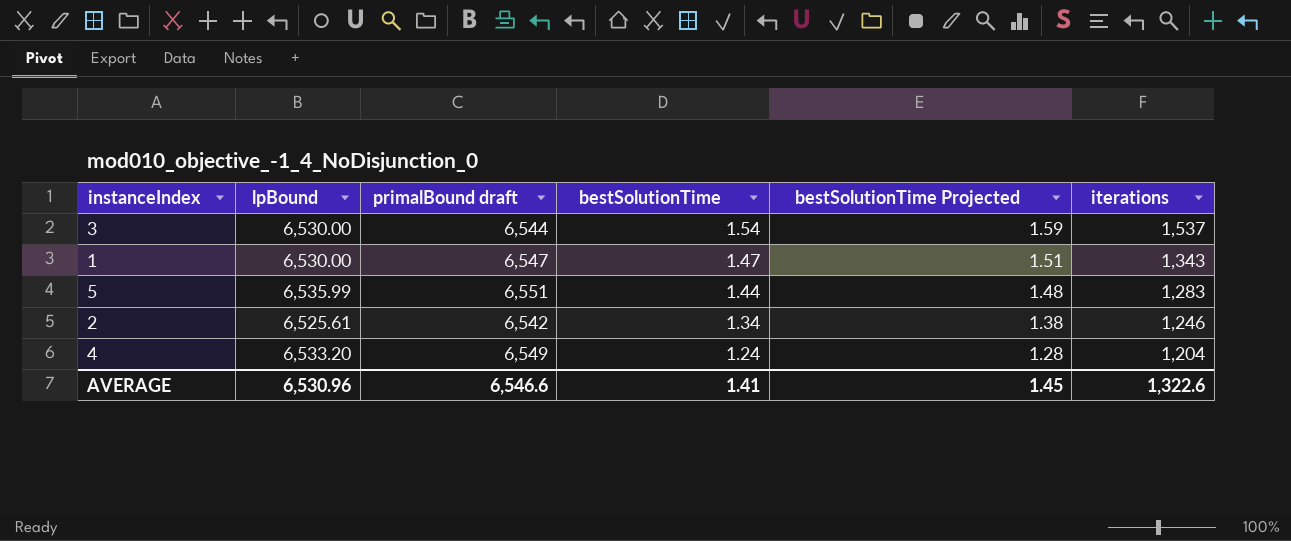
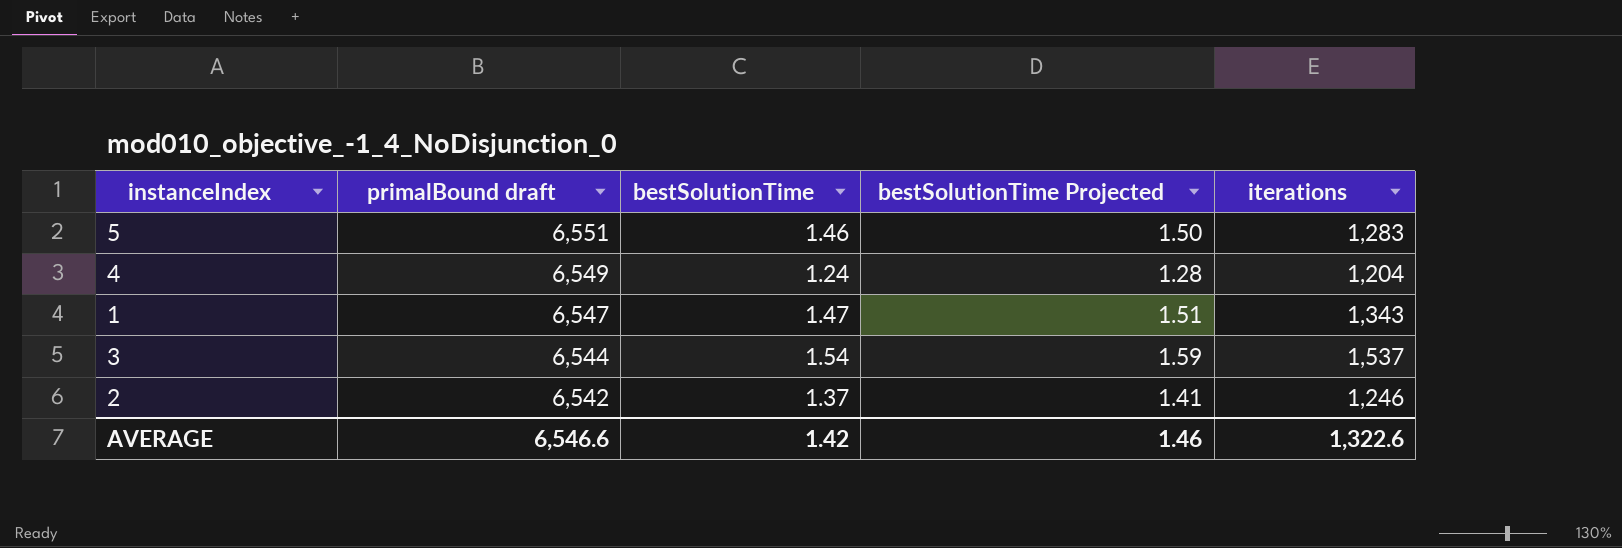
row order: bestSolutionTime descending -> primalBound draft descending
column lpBound | position: 2 -> none
5 | bestSolutionTime: 1.44 -> 1.46
5 | bestSolutionTime Projected: 1.48 -> 1.50
2 | bestSolutionTime: 1.34 -> 1.37
2 | bestSolutionTime Projected: 1.38 -> 1.41
AVERAGE | bestSolutionTime: 1.41 -> 1.42
AVERAGE | bestSolutionTime Projected: 1.45 -> 1.46

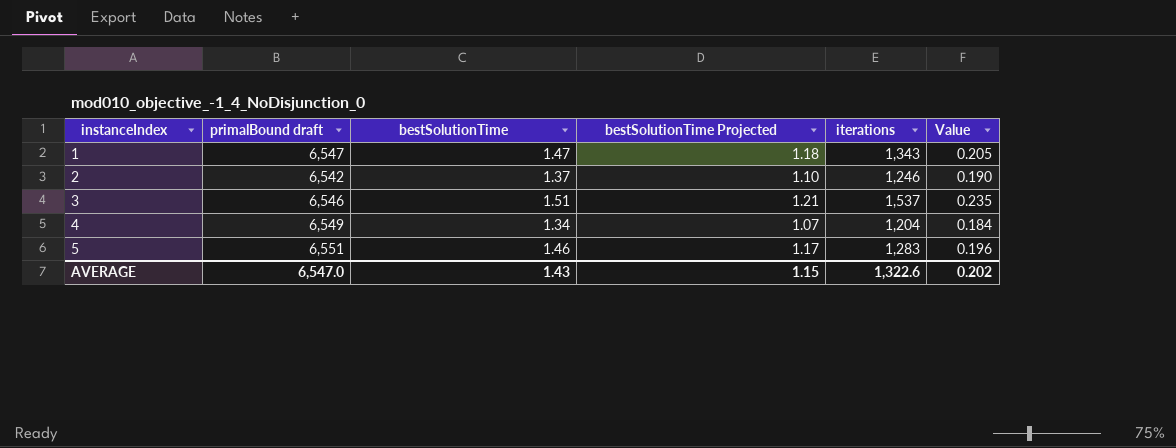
row order: primalBound draft descending -> instanceIndex ascending
column bestSolutionTime Projected | formula: [bestSolutionTime] * 1.03 -> [bestSolutionTime] * 0.8
column Value | formula: none -> [iterations] / [primalBound draft]
3 | primalBound draft: 6,544 -> 6,546
3 | bestSolutionTime: 1.54 -> 1.51
4 | bestSolutionTime: 1.24 -> 1.34
AVERAGE | primalBound draft: 6,546.6 -> 6,547.0
AVERAGE | bestSolutionTime: 1.42 -> 1.43
AVERAGE | bestSolutionTime Projected: 1.46 -> 1.15

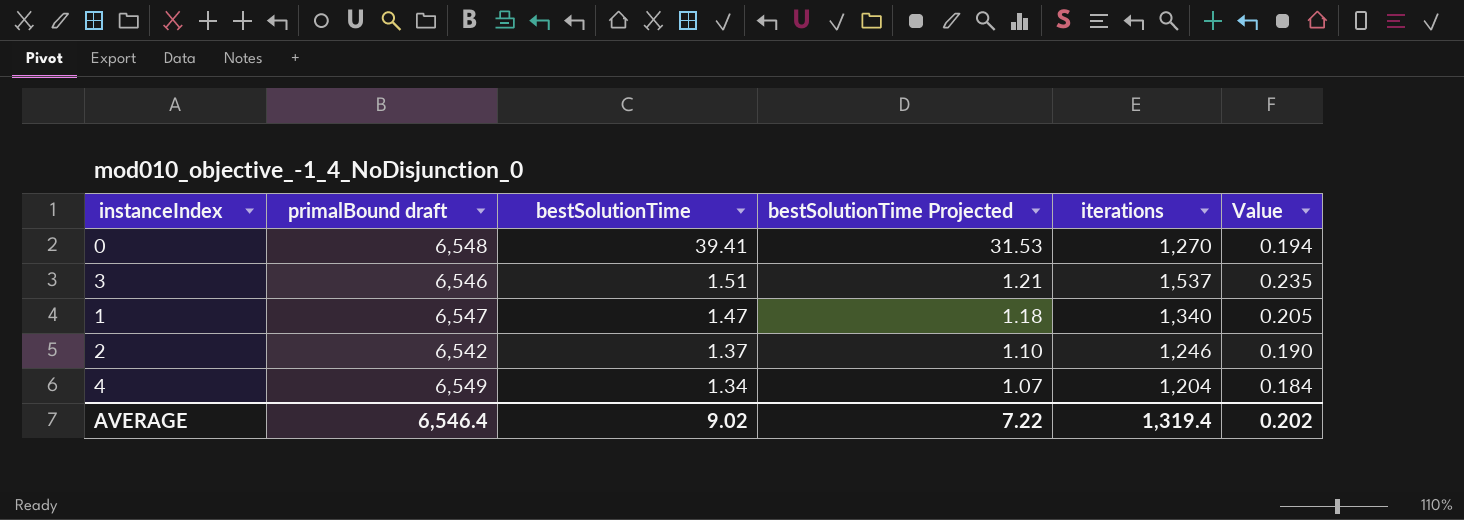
row order: instanceIndex ascending -> bestSolutionTime descending
row 5: 6,551 | 1.46 | 1.17 | 1,283 | 0.196 -> none
row 0: none -> 6,548 | 39.41 | 31.53 | 1,270 | 0.194
1 | iterations: 1,343 -> 1,340
AVERAGE | primalBound draft: 6,547.0 -> 6,546.4
AVERAGE | bestSolutionTime: 1.43 -> 9.02
AVERAGE | bestSolutionTime Projected: 1.15 -> 7.22
AVERAGE | iterations: 1,322.6 -> 1,319.4

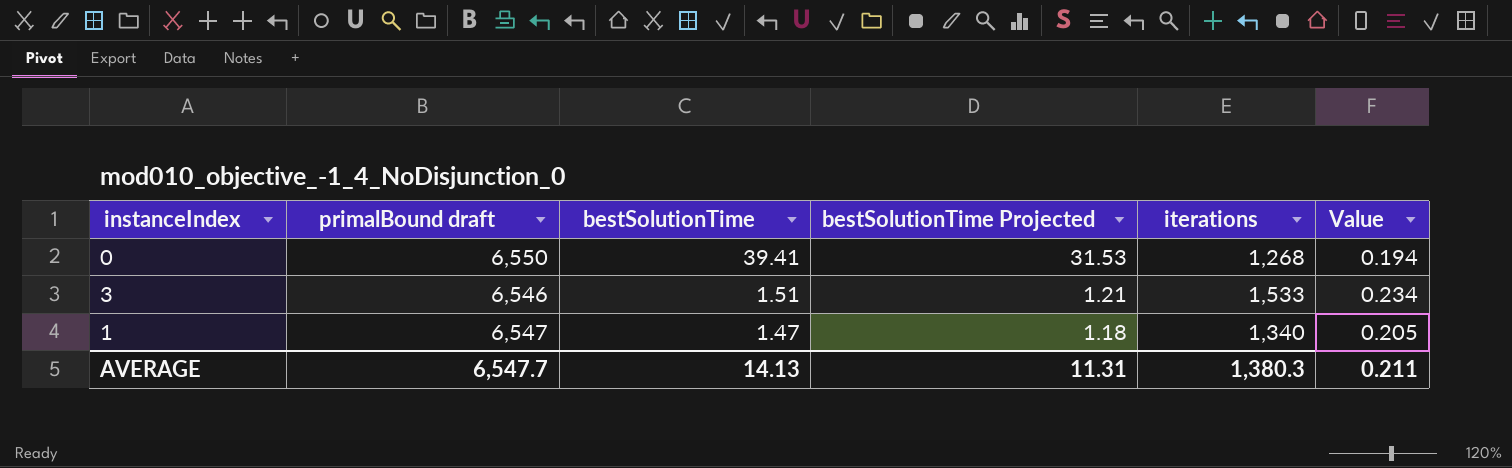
row 2: 6,542 | 1.37 | 1.10 | 1,246 | 0.190 -> none
row 4: 6,549 | 1.34 | 1.07 | 1,204 | 0.184 -> none
0 | primalBound draft: 6,548 -> 6,550
0 | iterations: 1,270 -> 1,268
3 | iterations: 1,537 -> 1,533
3 | Value: 0.235 -> 0.234
AVERAGE | primalBound draft: 6,546.4 -> 6,547.7
AVERAGE | bestSolutionTime: 9.02 -> 14.13
AVERAGE | bestSolutionTime Projected: 7.22 -> 11.31
AVERAGE | iterations: 1,319.4 -> 1,380.3
AVERAGE | Value: 0.202 -> 0.211

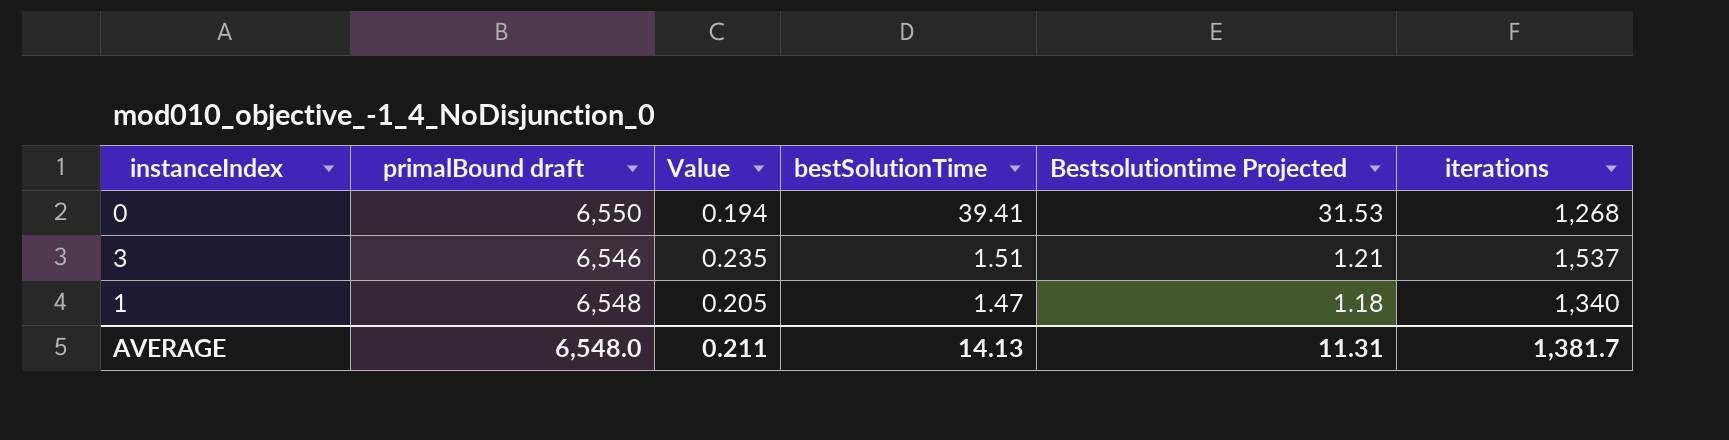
column Value | position: 6 -> 3
column name: bestSolutionTime Projected -> Bestsolutiontime Projected
3 | Value: 0.234 -> 0.235
3 | iterations: 1,533 -> 1,537
1 | primalBound draft: 6,547 -> 6,548
AVERAGE | primalBound draft: 6,547.7 -> 6,548.0
AVERAGE | iterations: 1,380.3 -> 1,381.7

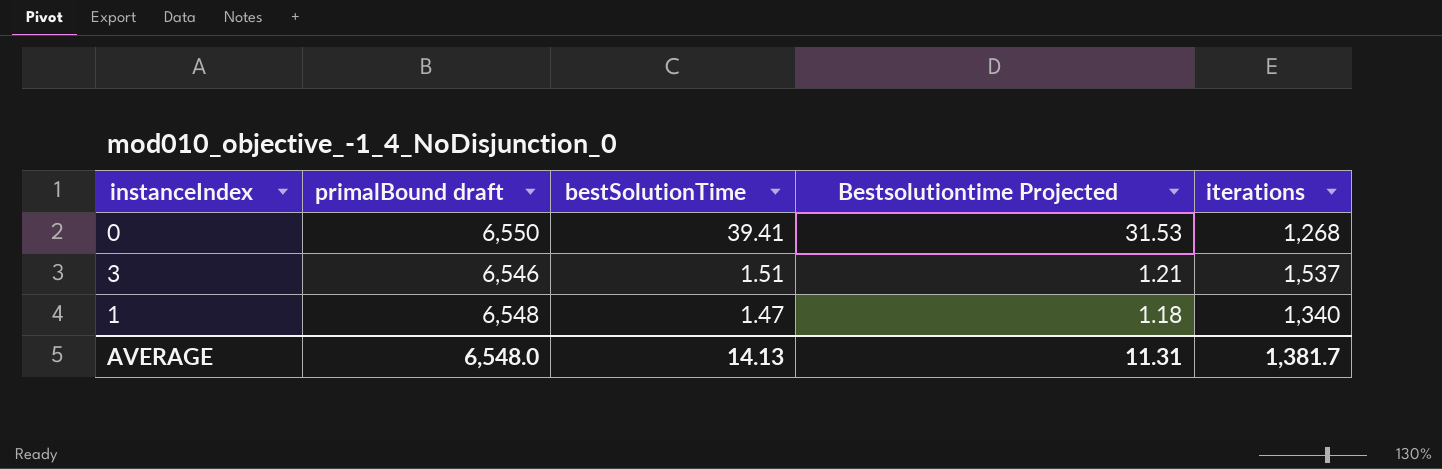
column Value | formula: [iterations] / [primalBound draft] -> none

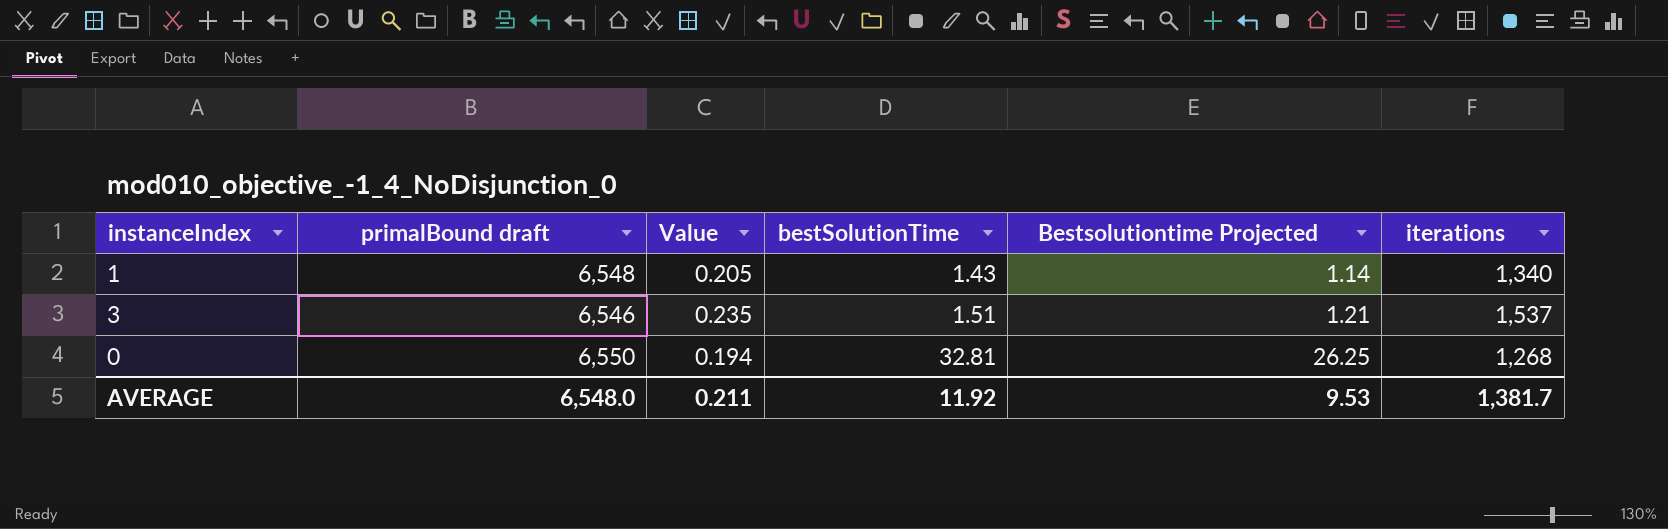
row order: bestSolutionTime descending -> bestSolutionTime ascending
column Value | formula: none -> [iterations] / [primalBound draft]
1 | bestSolutionTime: 1.47 -> 1.43
1 | Bestsolutiontime Projected: 1.18 -> 1.14
0 | bestSolutionTime: 39.41 -> 32.81
0 | Bestsolutiontime Projected: 31.53 -> 26.25
AVERAGE | bestSolutionTime: 14.13 -> 11.92
AVERAGE | Bestsolutiontime Projected: 11.31 -> 9.53

